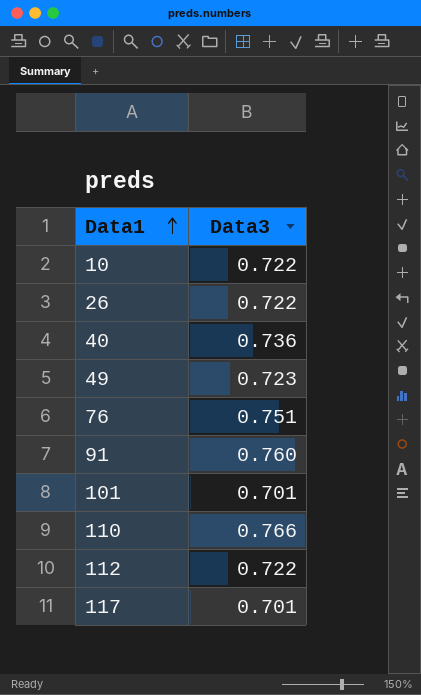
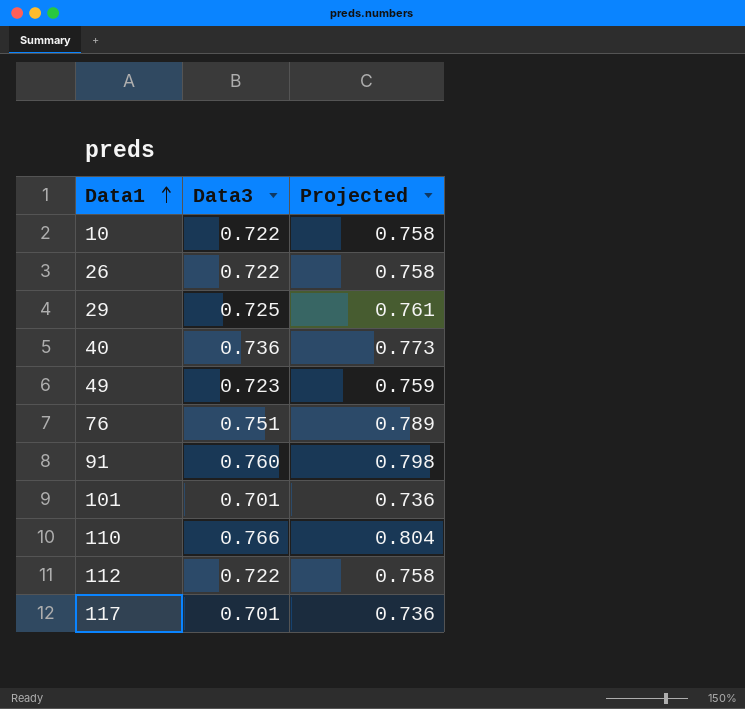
column Projected | formula: none -> [Data3] * 1.05
row 29: none -> 0.725 | 0.761

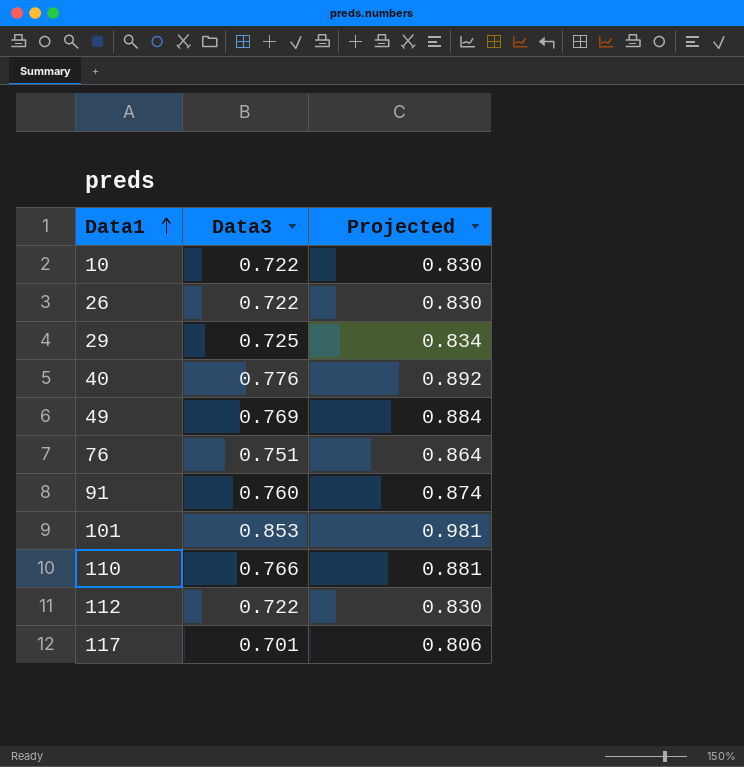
column Projected | formula: [Data3] * 1.05 -> [Data3] * 1.15
40 | Data3: 0.736 -> 0.776
49 | Data3: 0.723 -> 0.769
101 | Data3: 0.701 -> 0.853

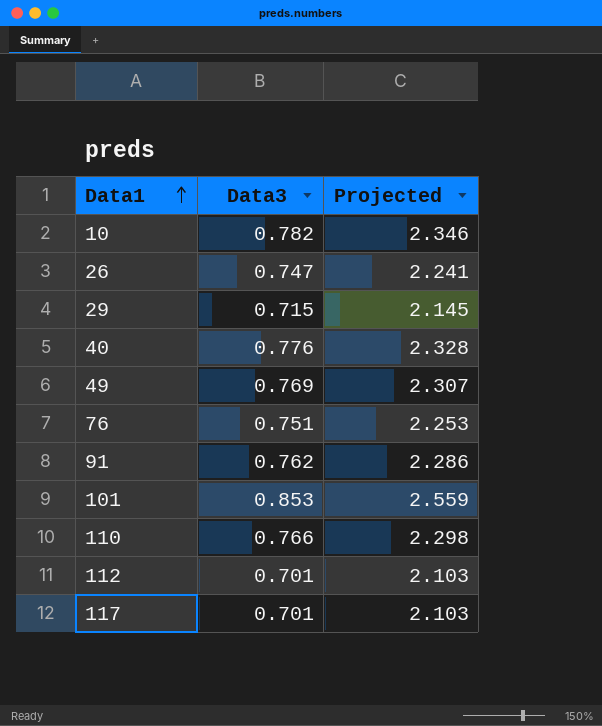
column Projected | formula: [Data3] * 1.15 -> [Data3] * 3
10 | Data3: 0.722 -> 0.782
26 | Data3: 0.722 -> 0.747
29 | Data3: 0.725 -> 0.715
91 | Data3: 0.760 -> 0.762
112 | Data3: 0.722 -> 0.701

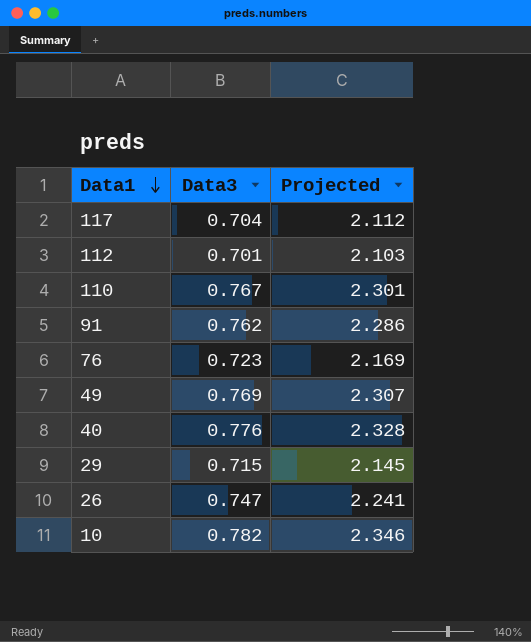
row order: Data1 ascending -> Data1 descending
row 101: 0.853 | 2.559 -> none
117 | Data3: 0.701 -> 0.704
117 | Projected: 2.103 -> 2.112
110 | Data3: 0.766 -> 0.767
110 | Projected: 2.298 -> 2.301
76 | Data3: 0.751 -> 0.723
76 | Projected: 2.253 -> 2.169

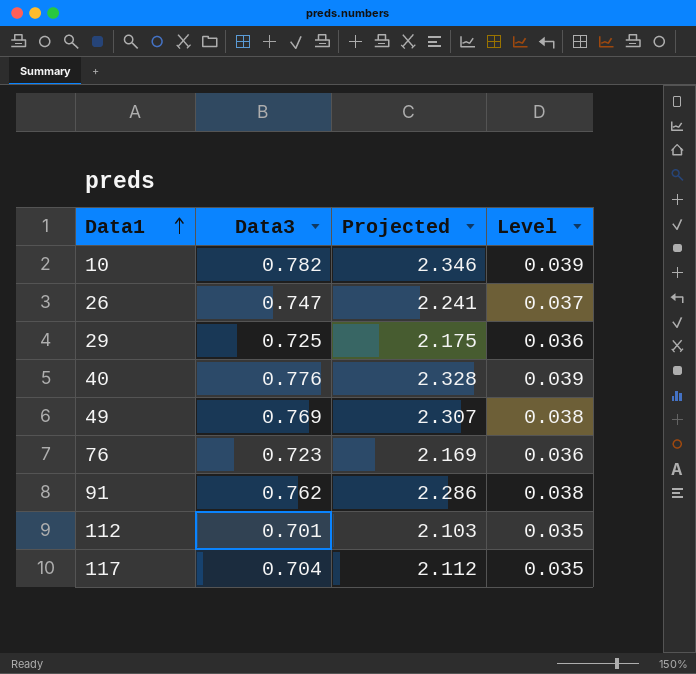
row order: Data1 descending -> Data1 ascending
column Level | formula: none -> [Data3] * 0.05
row 110: 0.767 | 2.301 -> none
29 | Data3: 0.715 -> 0.725
29 | Projected: 2.145 -> 2.175

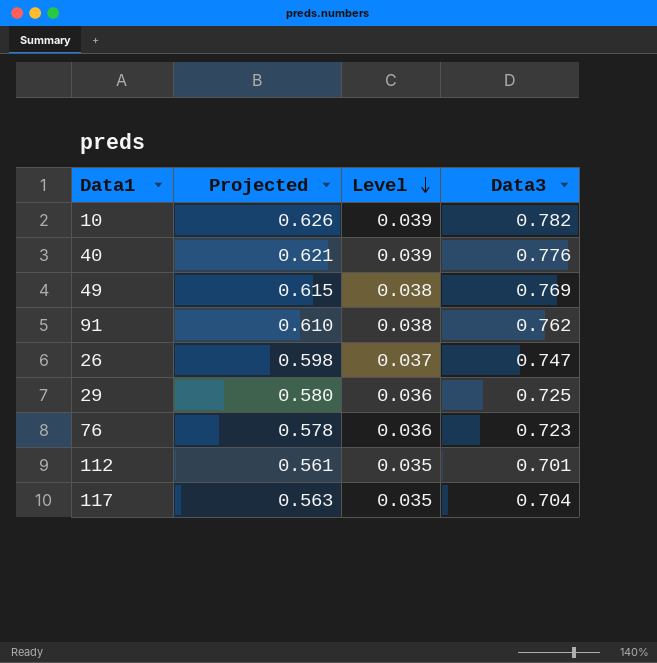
row order: Data1 ascending -> Level descending
column Projected | formula: [Data3] * 3 -> [Data3] * 0.8
column Data3 | position: 2 -> 4

